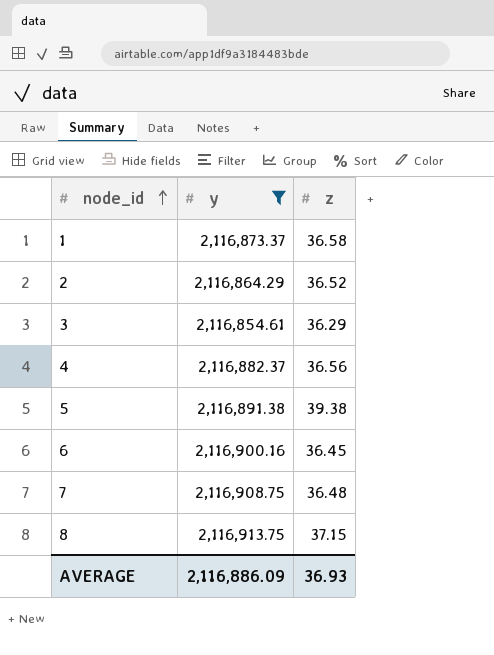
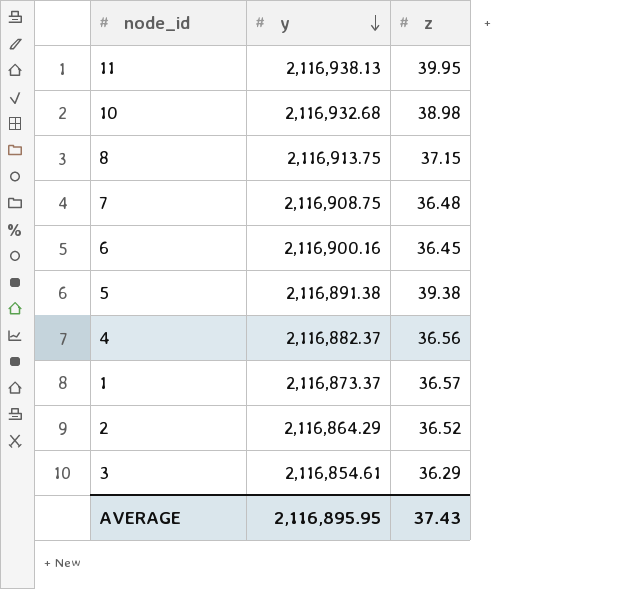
filter: y <= 2,116,913.75 -> none
row order: node_id ascending -> y descending
1 | z: 36.58 -> 36.57
AVERAGE | y: 2,116,886.09 -> 2,116,895.95
AVERAGE | z: 36.93 -> 37.43

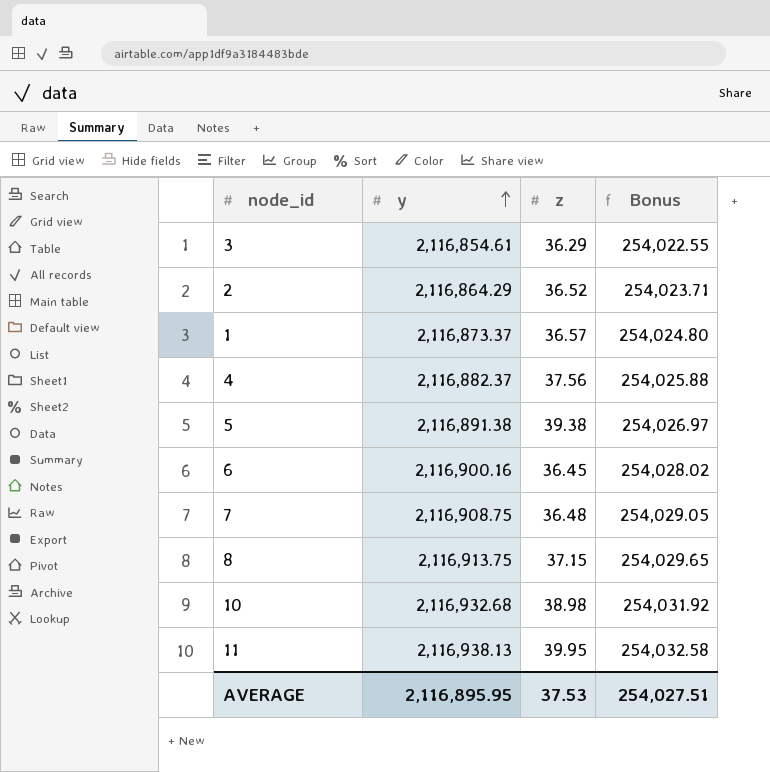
row order: y descending -> y ascending
column Bonus | formula: none -> [y] * 0.12
4 | z: 36.56 -> 37.56
AVERAGE | z: 37.43 -> 37.53

